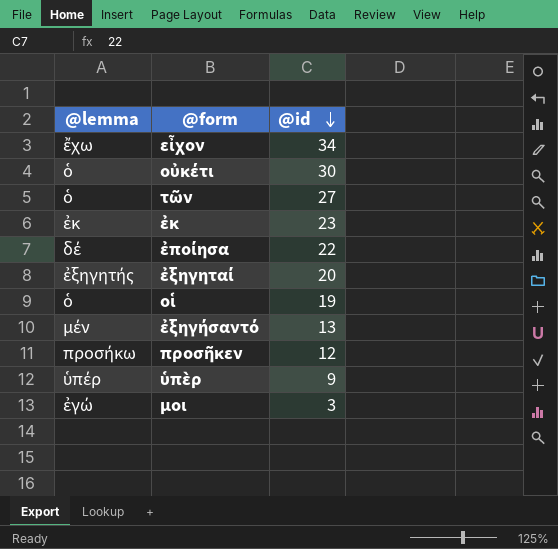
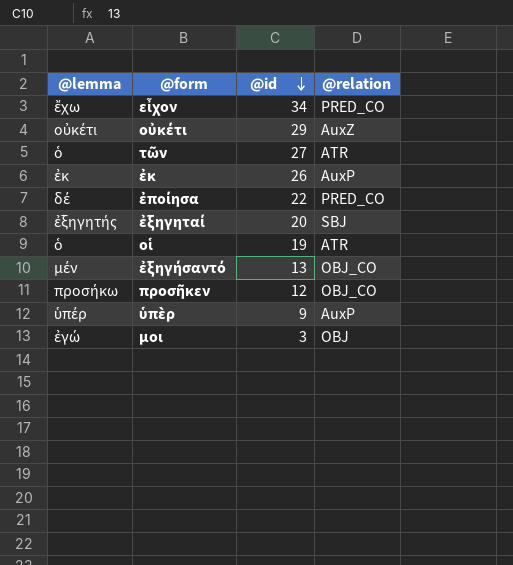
column @relation | position: none -> 4
οὐκέτι | @lemma: ὁ -> οὐκέτι
οὐκέτι | @id: 30 -> 29
ἐκ | @id: 23 -> 26

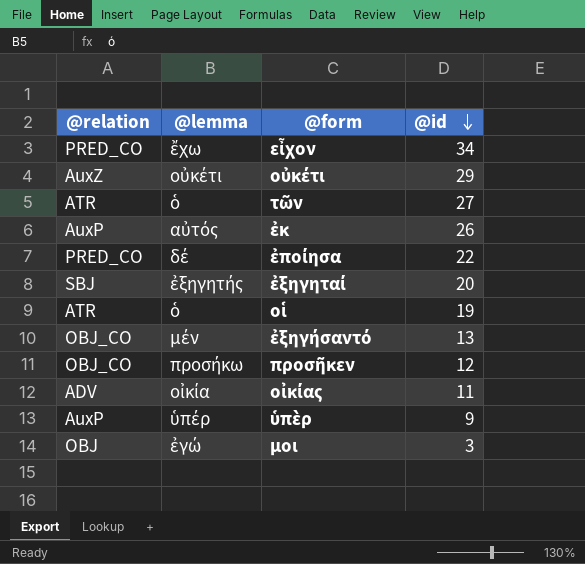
column @relation | position: 4 -> 1
ἐκ | @lemma: ἐκ -> αὐτός
row οἰκίας: none -> ADV | οἰκία | 11

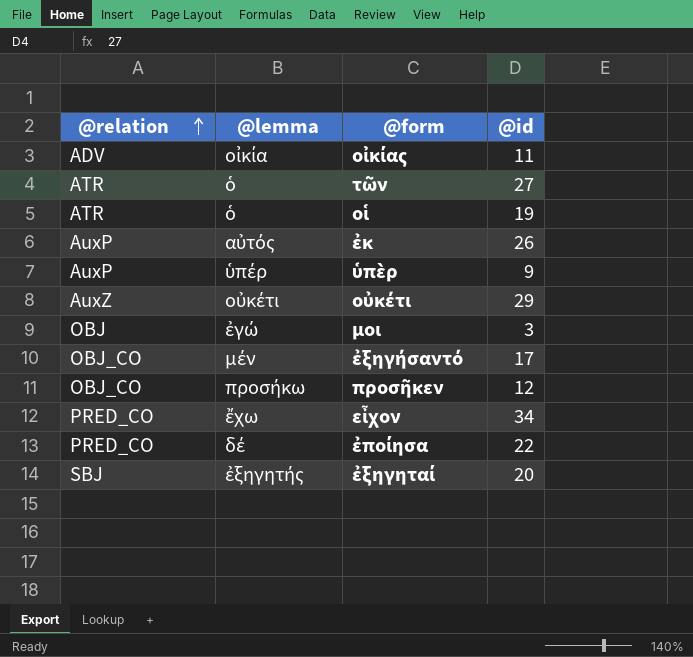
row order: @id descending -> @relation ascending
ἐξηγήσαντό | @id: 13 -> 17

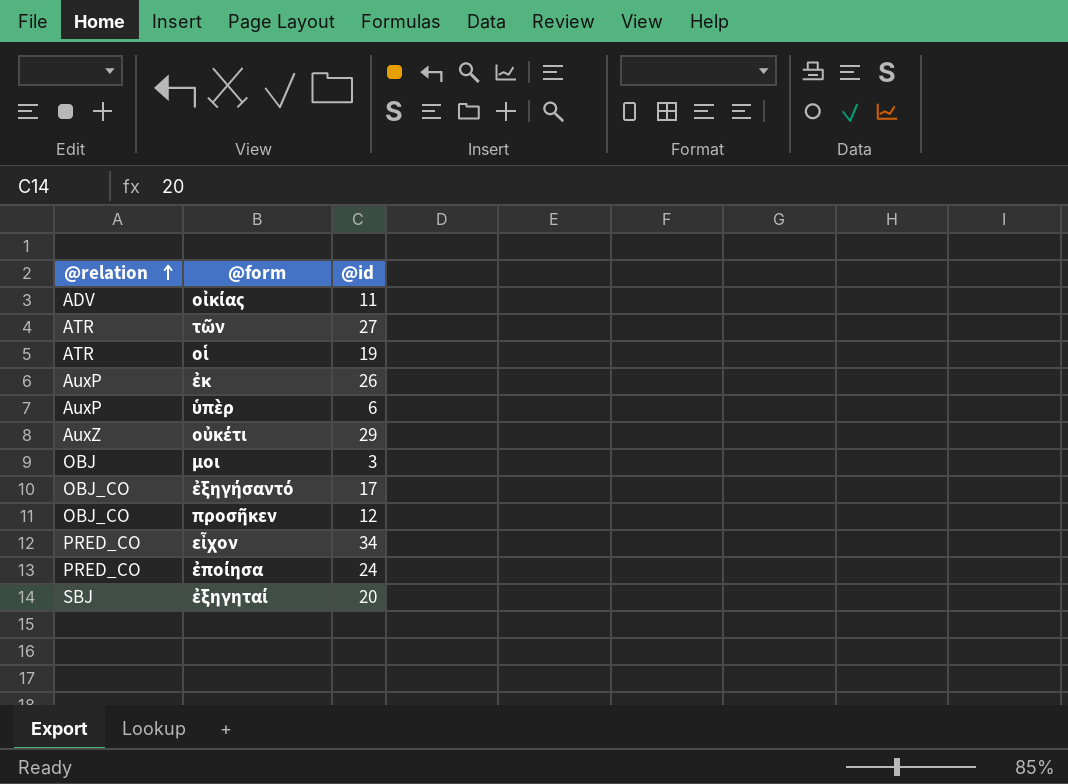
column @lemma | position: 2 -> none
ὑπὲρ | @id: 9 -> 6
ἐποίησα | @id: 22 -> 24

